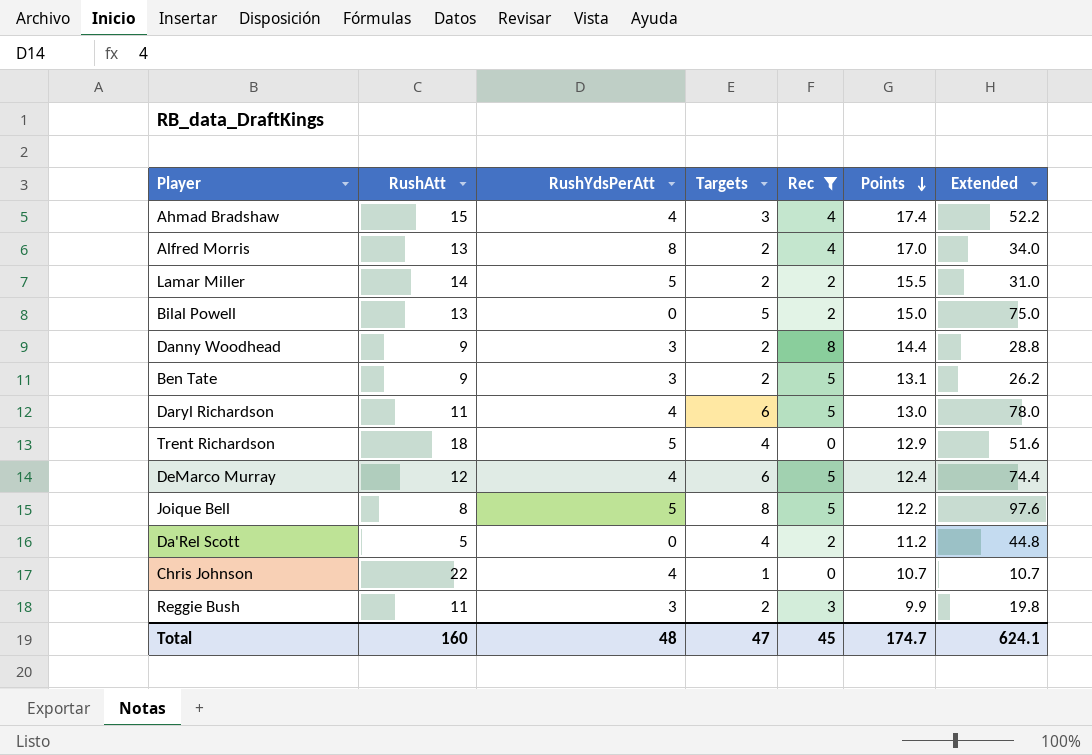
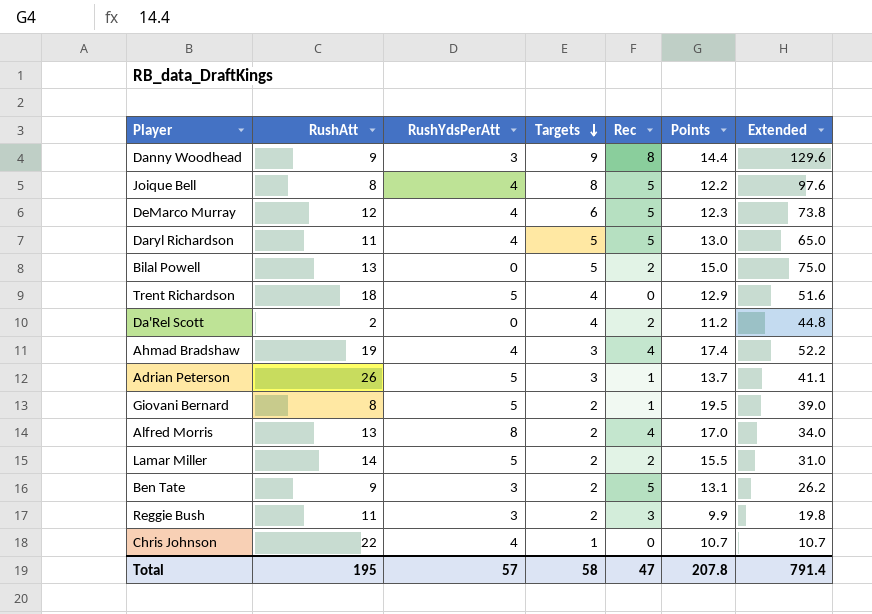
filter: Rec != 1 -> none
row order: Points descending -> Targets descending
Danny Woodhead | Targets: 2 -> 9
Danny Woodhead | Extended: 28.8 -> 129.6
Joique Bell | RushYdsPerAtt: 5 -> 4
DeMarco Murray | Points: 12.4 -> 12.3
DeMarco Murray | Extended: 74.4 -> 73.8
Daryl Richardson | Targets: 6 -> 5
Daryl Richardson | Extended: 78.0 -> 65.0
Da'Rel Scott | RushAtt: 5 -> 2
Ahmad Bradshaw | RushAtt: 15 -> 19
Total | RushAtt: 160 -> 195
Total | RushYdsPerAtt: 48 -> 57
Total | Targets: 47 -> 58
Total | Rec: 45 -> 47
Total | Points: 174.7 -> 207.8
Total | Extended: 624.1 -> 791.4

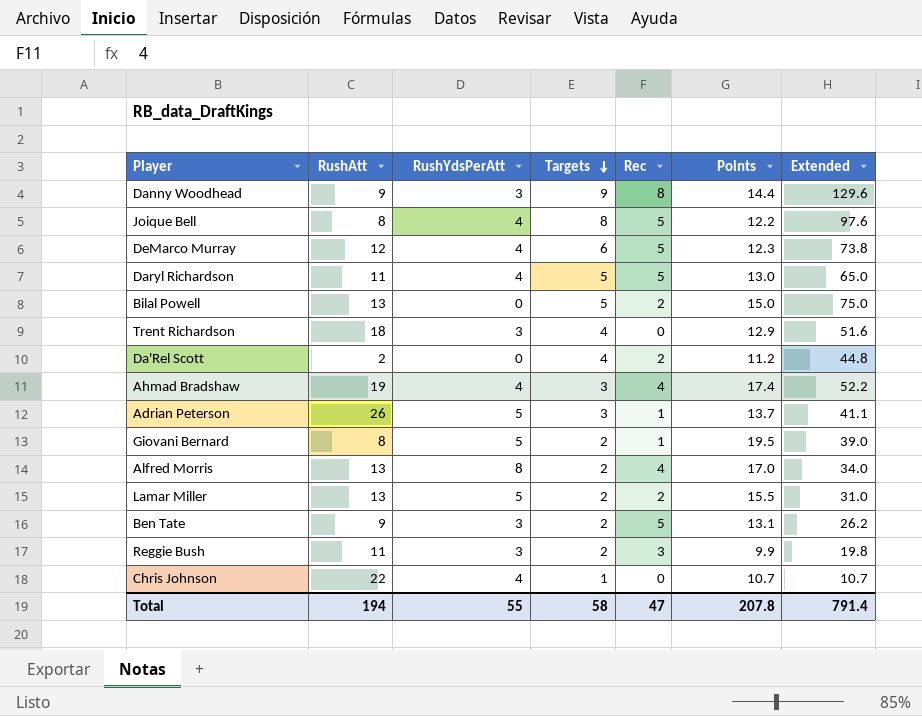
Trent Richardson | RushYdsPerAtt: 5 -> 3
Lamar Miller | RushAtt: 14 -> 13
Total | RushAtt: 195 -> 194
Total | RushYdsPerAtt: 57 -> 55

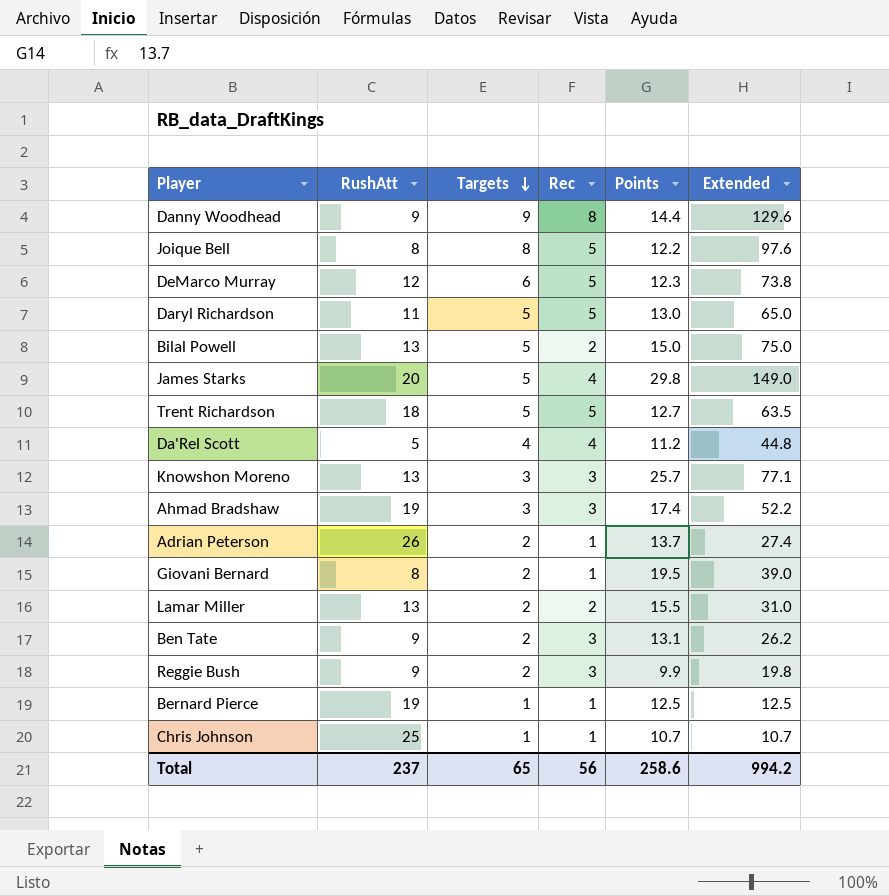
column RushYdsPerAtt | position: 3 -> none
row Alfred Morris: 13 | 8 | 2 | 4 | 17.0 | 34.0 -> none
row James Starks: none -> 20 | 5 | 4 | 29.8 | 149.0
Trent Richardson | Targets: 4 -> 5
Trent Richardson | Rec: 0 -> 5
Trent Richardson | Points: 12.9 -> 12.7
Trent Richardson | Extended: 51.6 -> 63.5
Da'Rel Scott | RushAtt: 2 -> 5
Da'Rel Scott | Rec: 2 -> 4
row Knowshon Moreno: none -> 13 | 3 | 3 | 25.7 | 77.1
Ahmad Bradshaw | Rec: 4 -> 3
Adrian Peterson | Targets: 3 -> 2
Adrian Peterson | Extended: 41.1 -> 27.4
Ben Tate | Rec: 5 -> 3
Reggie Bush | RushAtt: 11 -> 9
row Bernard Pierce: none -> 19 | 1 | 1 | 12.5 | 12.5
Chris Johnson | RushAtt: 22 -> 25
Chris Johnson | Rec: 0 -> 1
Total | RushAtt: 194 -> 237
Total | Targets: 58 -> 65
Total | Rec: 47 -> 56
Total | Points: 207.8 -> 258.6
Total | Extended: 791.4 -> 994.2

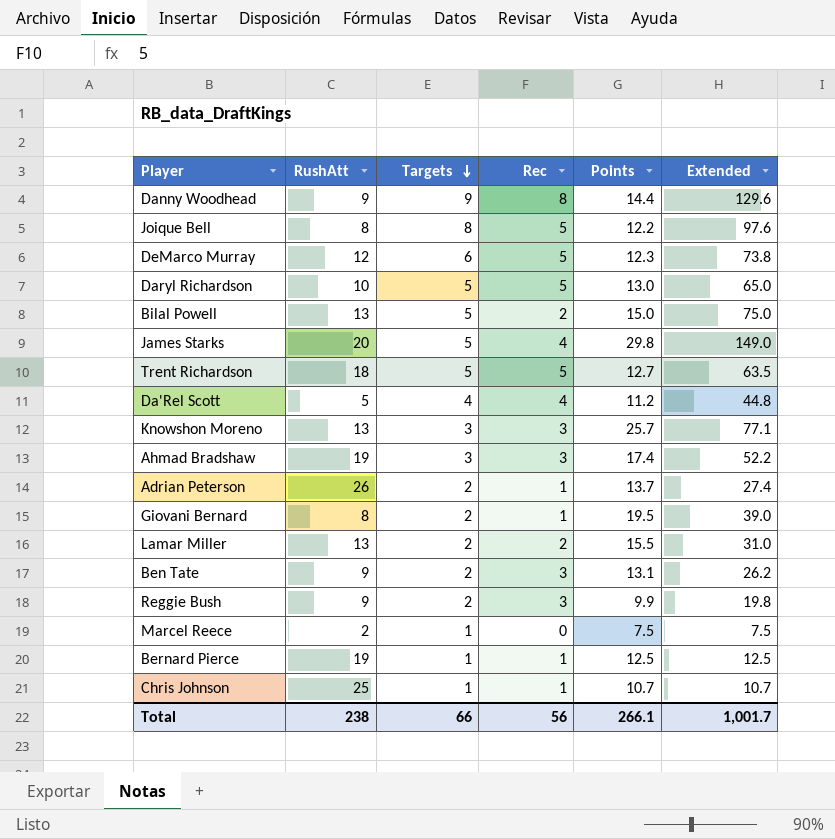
Daryl Richardson | RushAtt: 11 -> 10
row Marcel Reece: none -> 2 | 1 | 0 | 7.5 | 7.5
Total | RushAtt: 237 -> 238
Total | Targets: 65 -> 66
Total | Points: 258.6 -> 266.1
Total | Extended: 994.2 -> 1,001.7

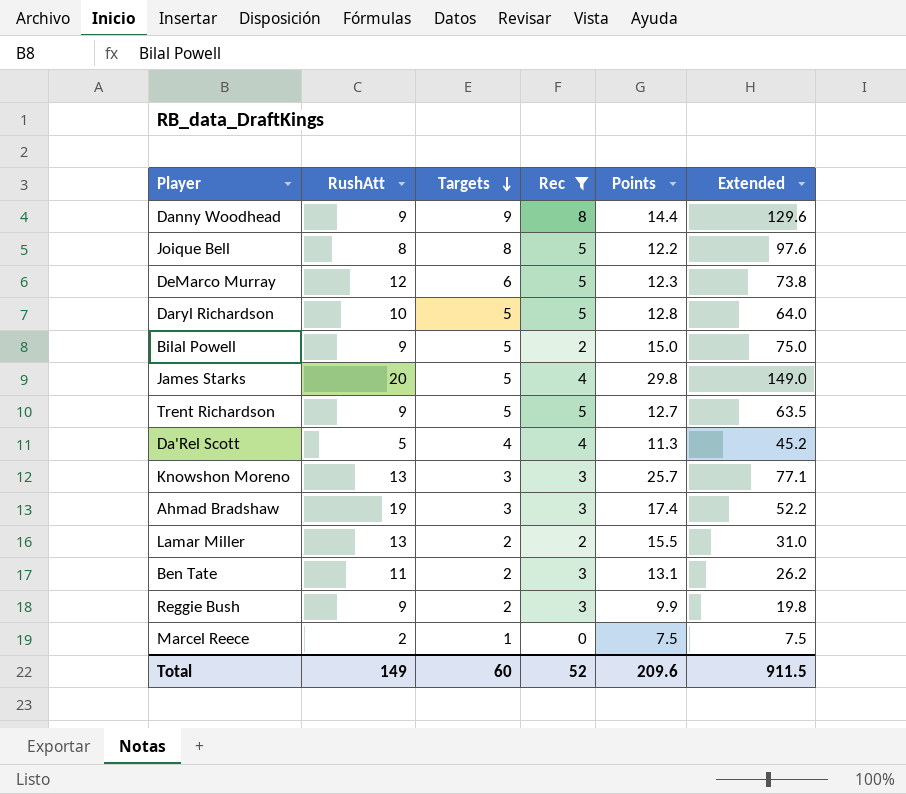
filter: none -> Rec != 1
Daryl Richardson | Points: 13.0 -> 12.8
Daryl Richardson | Extended: 65.0 -> 64.0
Bilal Powell | RushAtt: 13 -> 9
Trent Richardson | RushAtt: 18 -> 9
Da'Rel Scott | Points: 11.2 -> 11.3
Da'Rel Scott | Extended: 44.8 -> 45.2
Ben Tate | RushAtt: 9 -> 11
Total | RushAtt: 238 -> 149
Total | Targets: 66 -> 60
Total | Rec: 56 -> 52
Total | Points: 266.1 -> 209.6
Total | Extended: 1,001.7 -> 911.5

